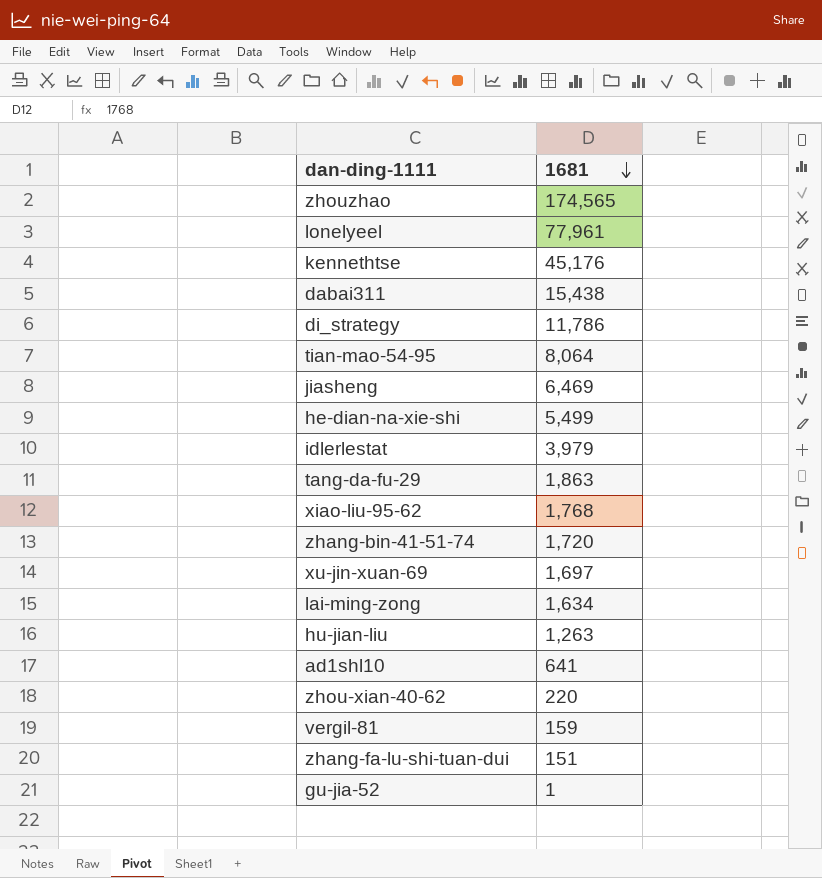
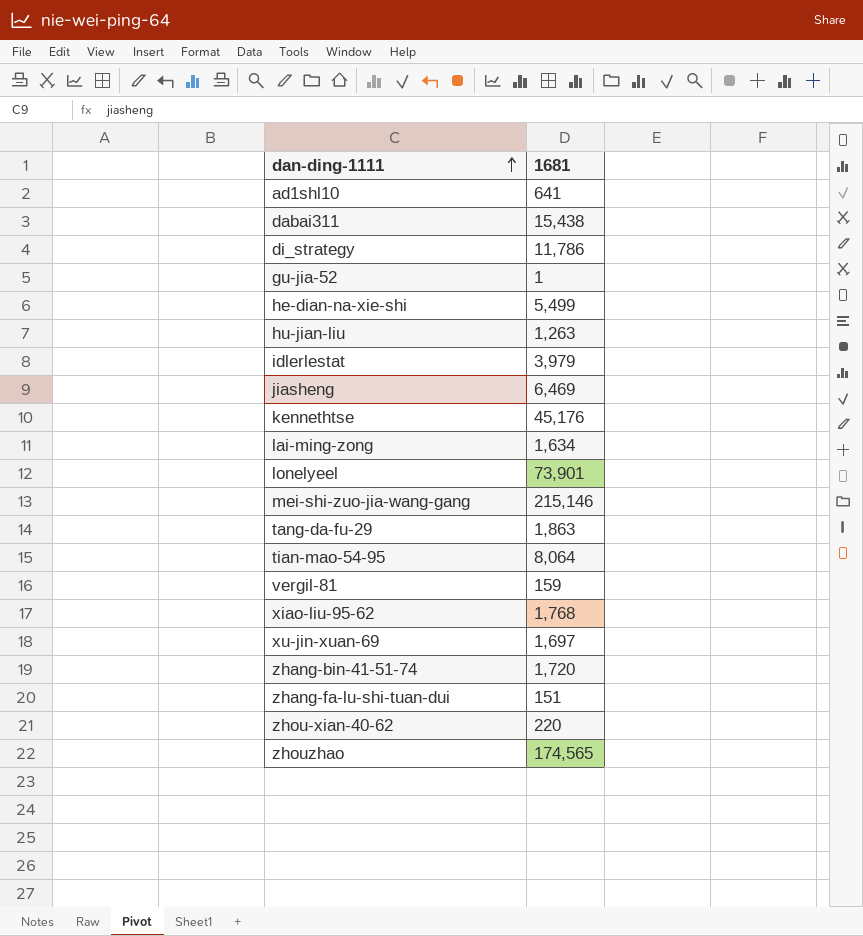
row order: 1681 descending -> dan-ding-1111 ascending
lonelyeel | 1681: 77,961 -> 73,901
row mei-shi-zuo-jia-wang-gang: none -> 215,146

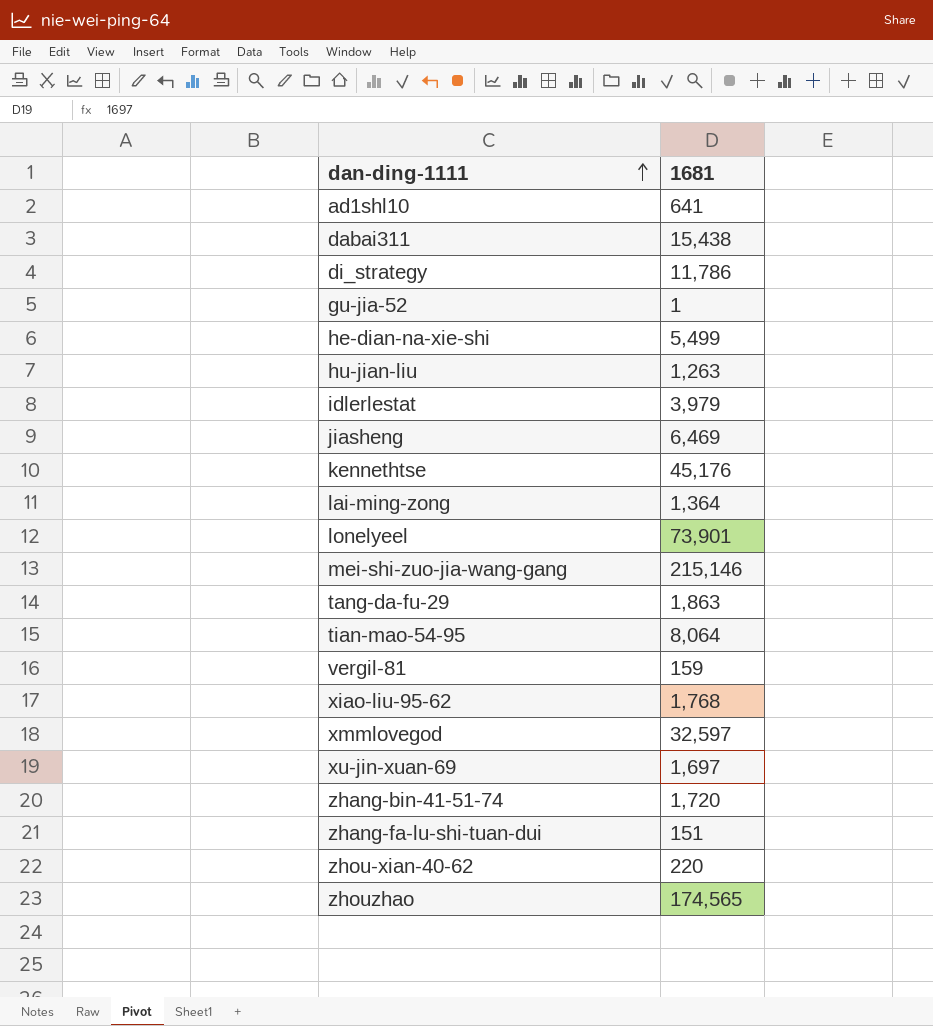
lai-ming-zong | 1681: 1,634 -> 1,364
row xmmlovegod: none -> 32,597

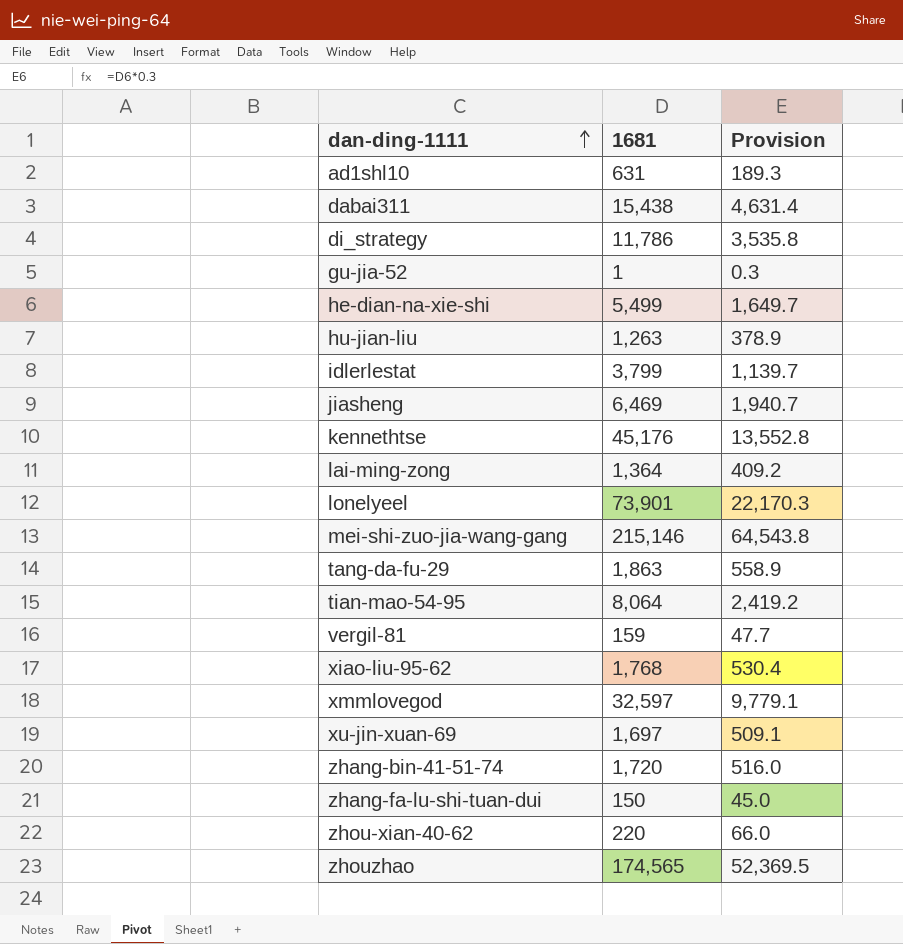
column Provision | formula: none -> [1681] * 0.3
ad1shl10 | 1681: 641 -> 631
idlerlestat | 1681: 3,979 -> 3,799
zhang-fa-lu-shi-tuan-dui | 1681: 151 -> 150

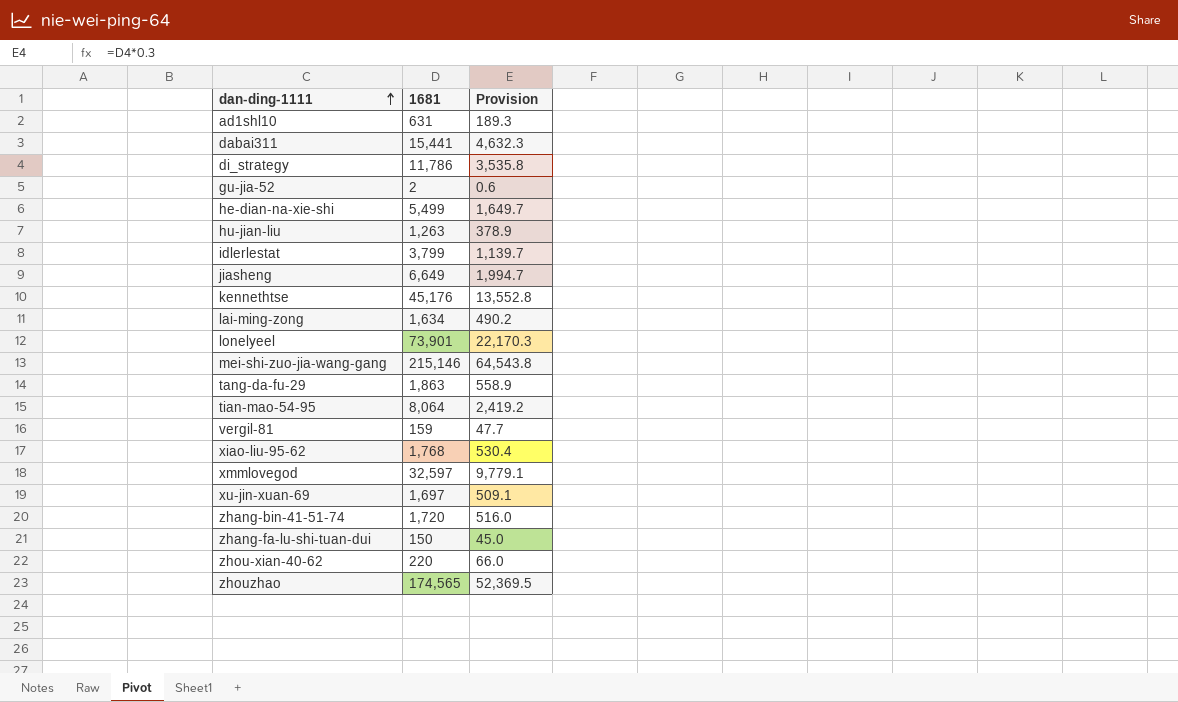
dabai311 | 1681: 15,438 -> 15,441
dabai311 | Provision: 4,631.4 -> 4,632.3
gu-jia-52 | 1681: 1 -> 2
gu-jia-52 | Provision: 0.3 -> 0.6
jiasheng | 1681: 6,469 -> 6,649
jiasheng | Provision: 1,940.7 -> 1,994.7
lai-ming-zong | 1681: 1,364 -> 1,634
lai-ming-zong | Provision: 409.2 -> 490.2

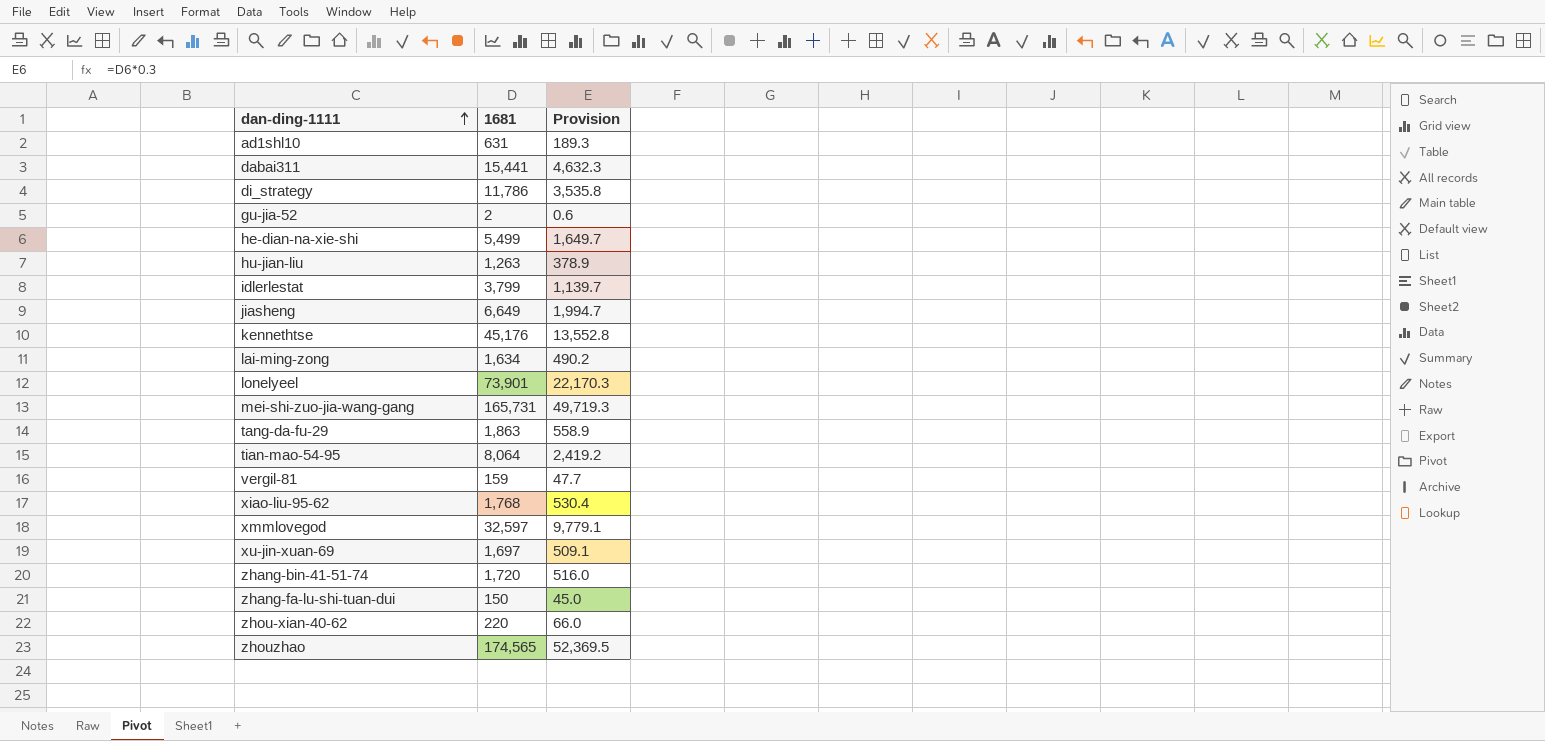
mei-shi-zuo-jia-wang-gang | 1681: 215,146 -> 165,731
mei-shi-zuo-jia-wang-gang | Provision: 64,543.8 -> 49,719.3

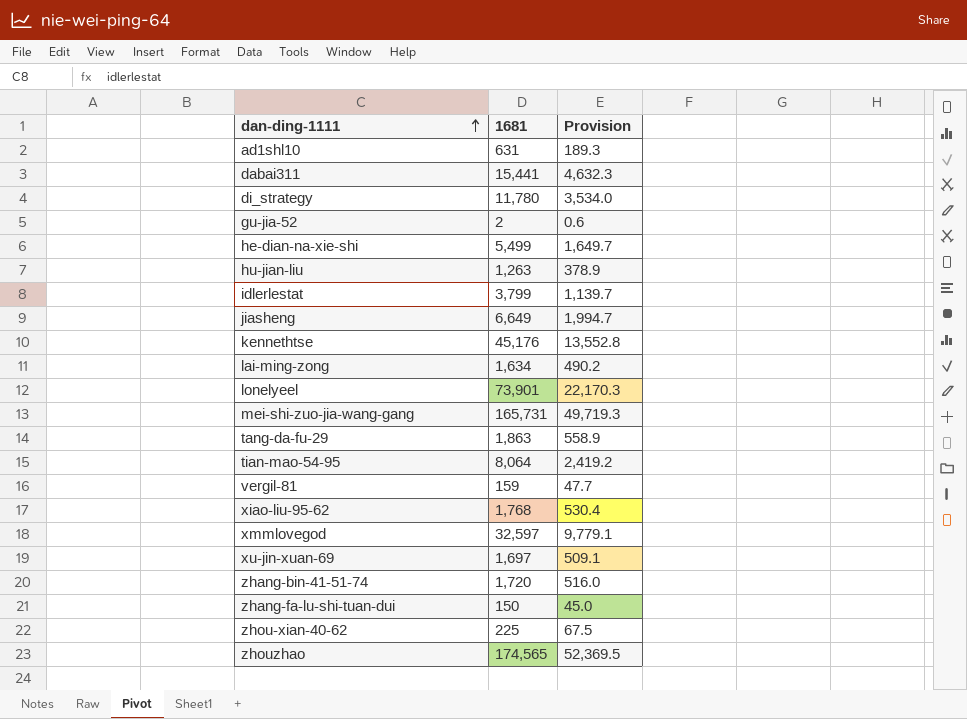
di_strategy | 1681: 11,786 -> 11,780
di_strategy | Provision: 3,535.8 -> 3,534.0
zhou-xian-40-62 | 1681: 220 -> 225
zhou-xian-40-62 | Provision: 66.0 -> 67.5

